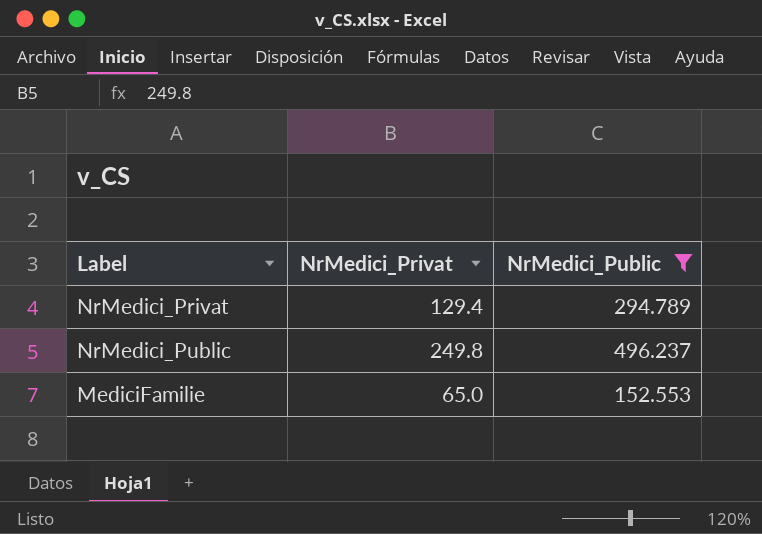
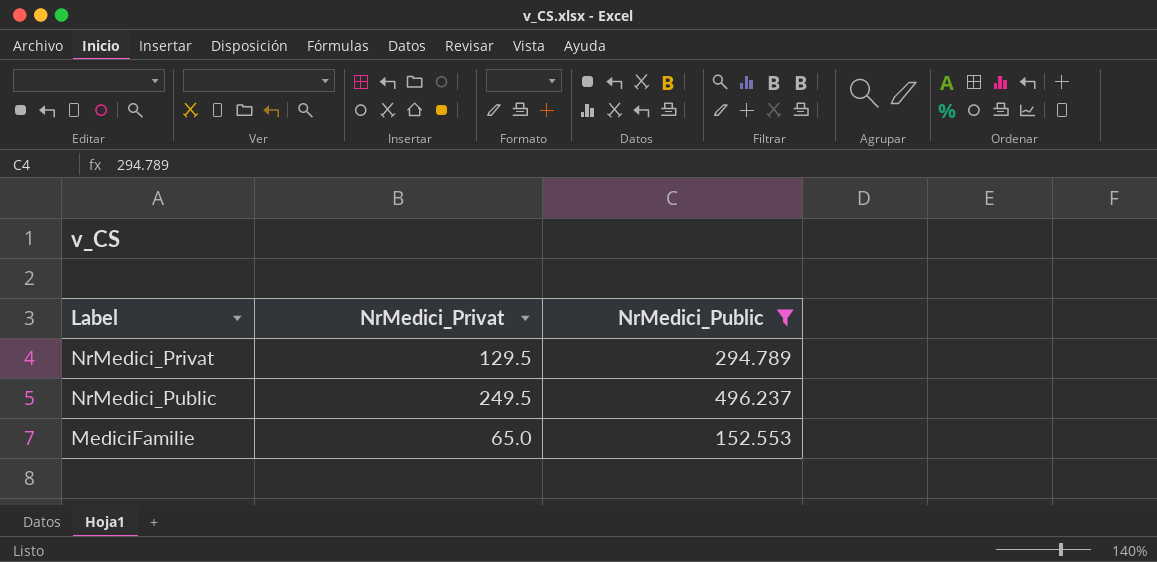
NrMedici_Privat | NrMedici_Privat: 129.4 -> 129.5
NrMedici_Public | NrMedici_Privat: 249.8 -> 249.5

